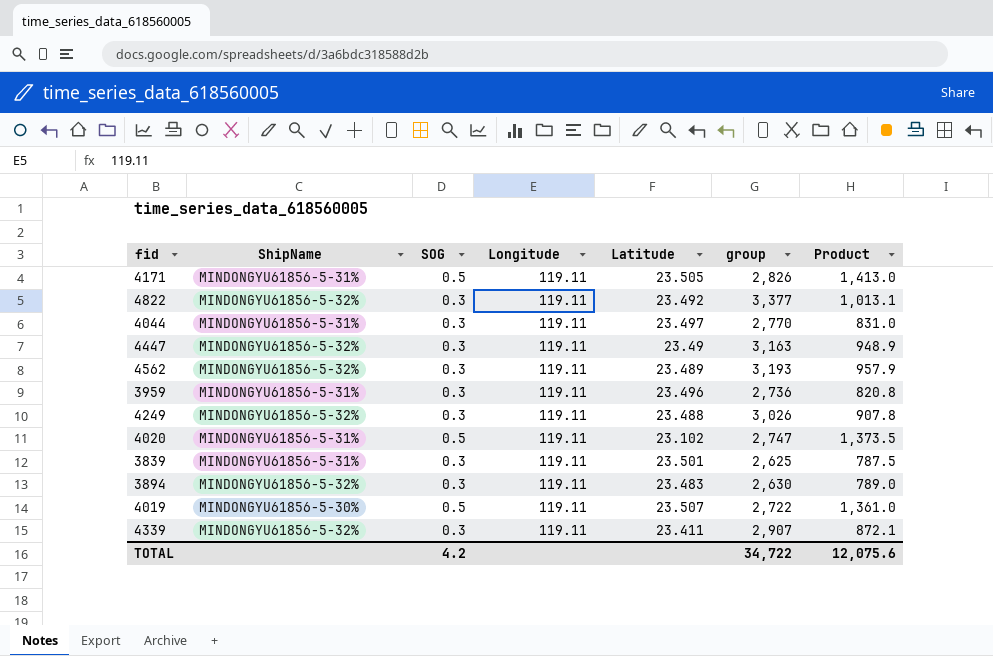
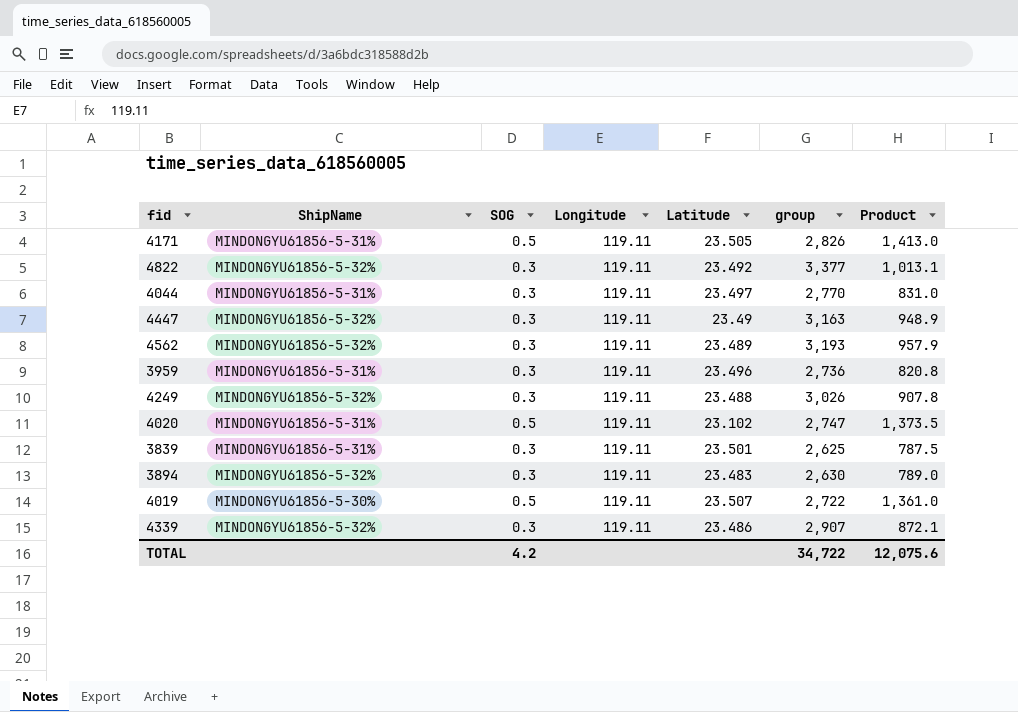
4339 | Latitude: 23.411 -> 23.486

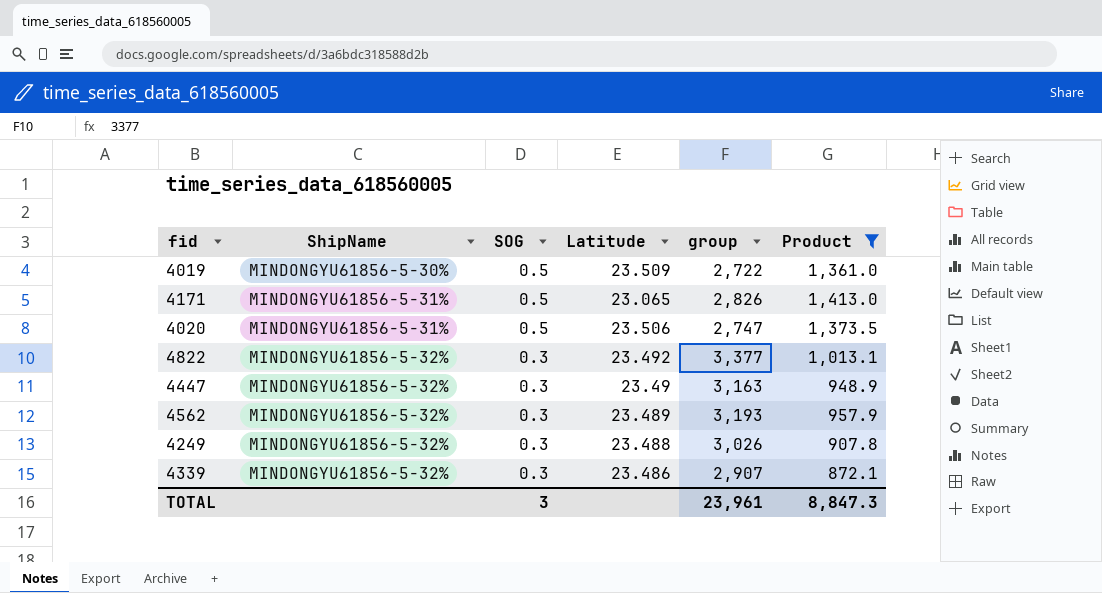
filter: none -> Product >= 872.1
row order: none -> ShipName ascending
column Longitude | position: 4 -> none
4019 | Latitude: 23.507 -> 23.509
4171 | Latitude: 23.505 -> 23.065
4020 | Latitude: 23.102 -> 23.506
TOTAL | SOG: 4.2 -> 3
TOTAL | group: 34,722 -> 23,961
TOTAL | Product: 12,075.6 -> 8,847.3

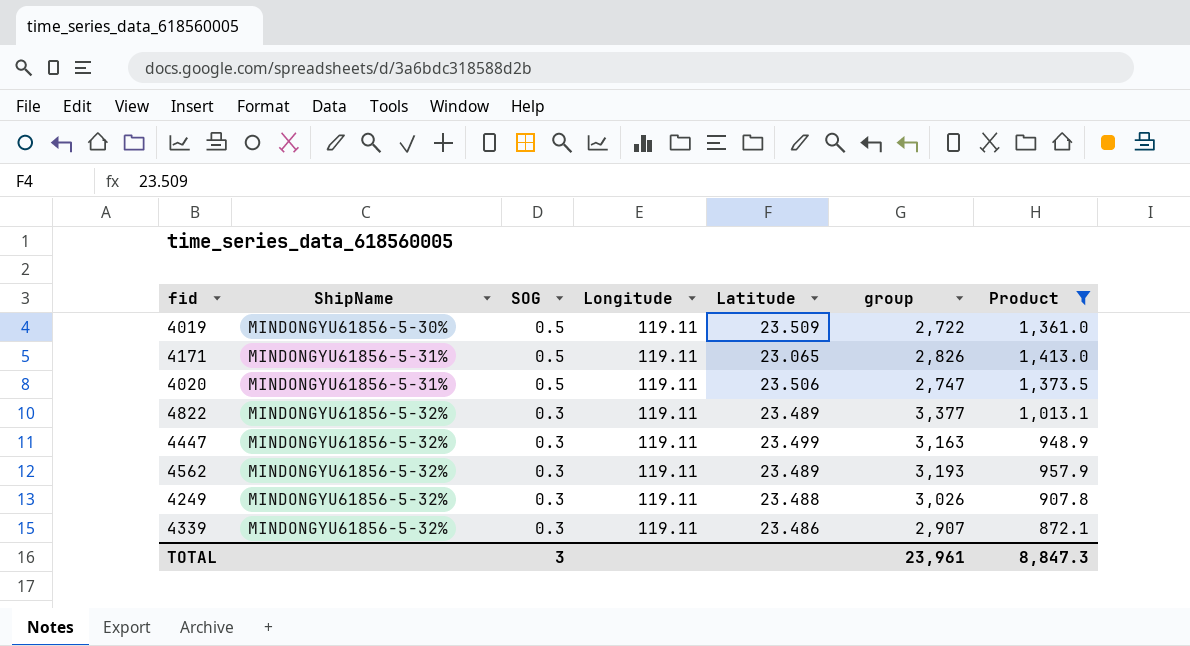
column Longitude | position: none -> 4
4822 | Latitude: 23.492 -> 23.489
4447 | Latitude: 23.49 -> 23.499

